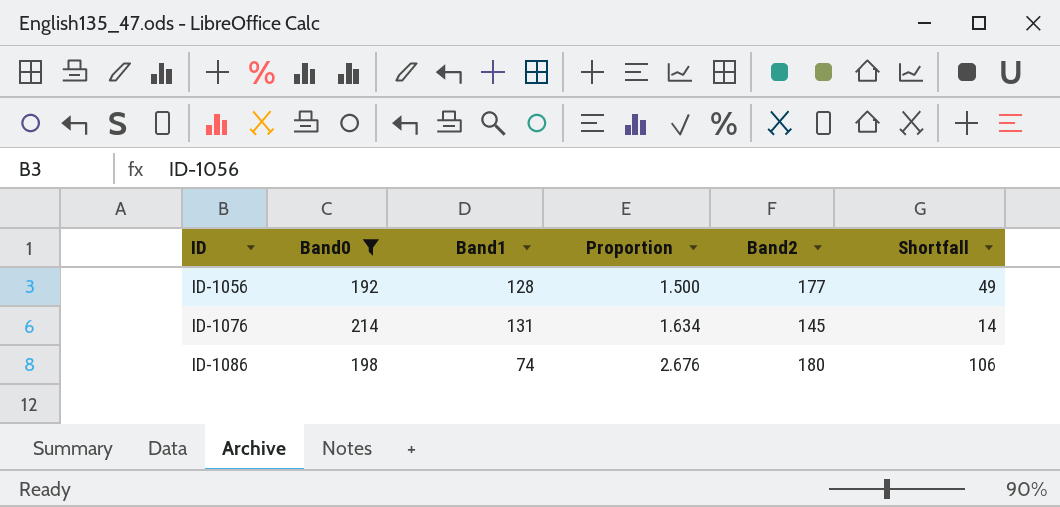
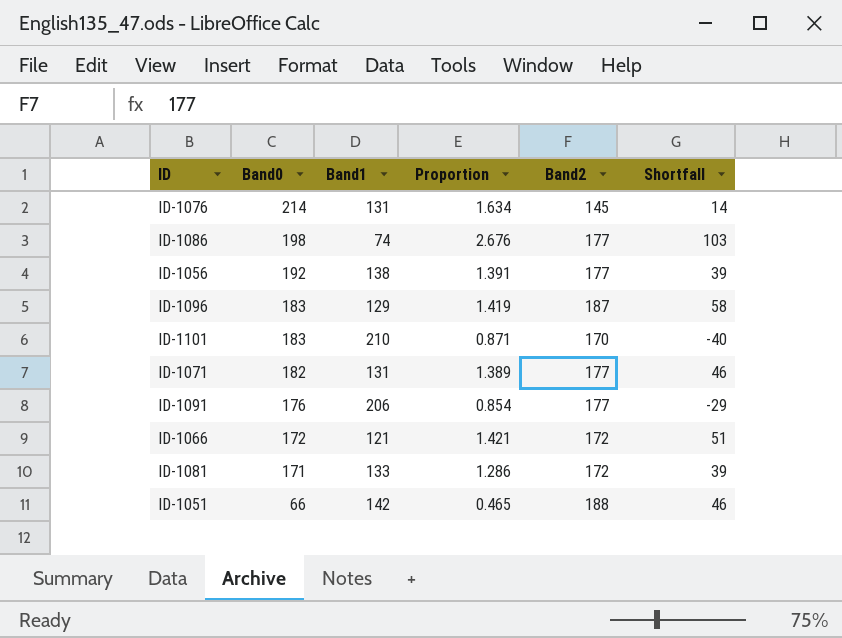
filter: Band0 >= 192 -> none
row order: ID ascending -> Band0 descending
ID-1086 | Band2: 180 -> 177
ID-1086 | Shortfall: 106 -> 103
ID-1056 | Band1: 128 -> 138
ID-1056 | Proportion: 1.500 -> 1.391
ID-1056 | Shortfall: 49 -> 39

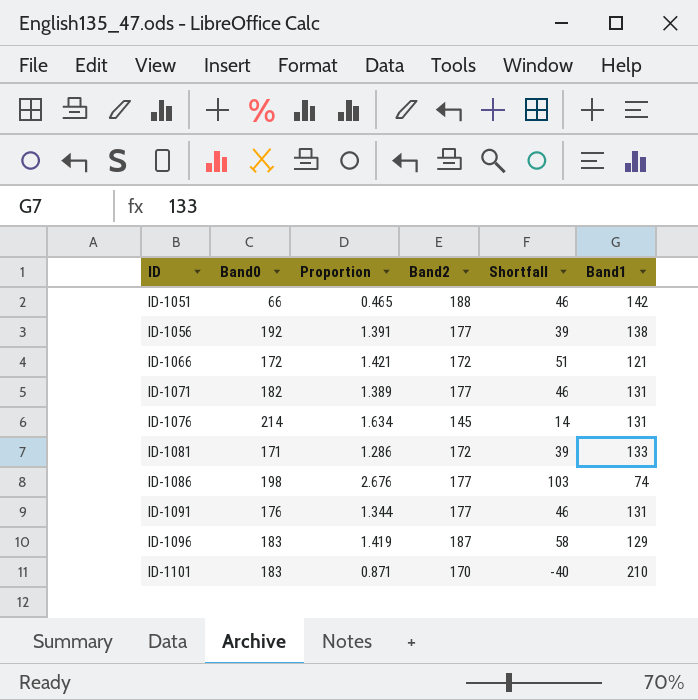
row order: Band0 descending -> ID ascending
column Band1 | position: 3 -> 6
ID-1091 | Proportion: 0.854 -> 1.344
ID-1091 | Shortfall: -29 -> 46
ID-1091 | Band1: 206 -> 131

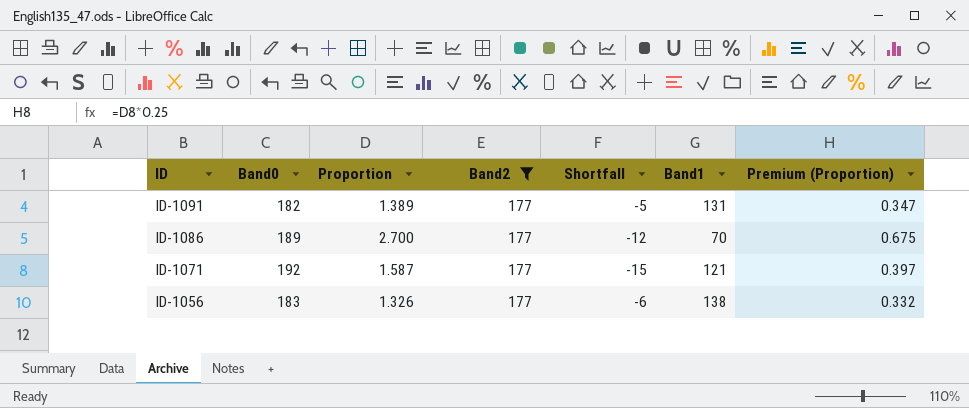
filter: none -> Band2 = 177
row order: ID ascending -> ID descending
column Shortfall | formula: [Band2] - [Band1] -> [Band2] - [Band0]
column Premium (Proportion) | formula: none -> [Proportion] * 0.25
ID-1091 | Band0: 176 -> 182
ID-1091 | Proportion: 1.344 -> 1.389
ID-1086 | Band0: 198 -> 189
ID-1086 | Proportion: 2.676 -> 2.700
ID-1086 | Band1: 74 -> 70
ID-1071 | Band0: 182 -> 192
ID-1071 | Proportion: 1.389 -> 1.587
ID-1071 | Band1: 131 -> 121
ID-1056 | Band0: 192 -> 183
ID-1056 | Proportion: 1.391 -> 1.326

